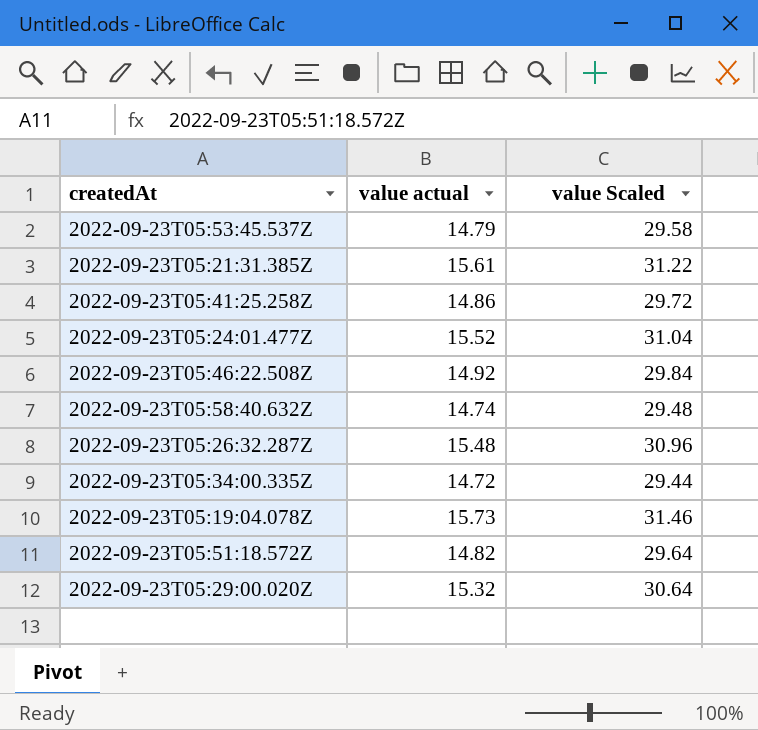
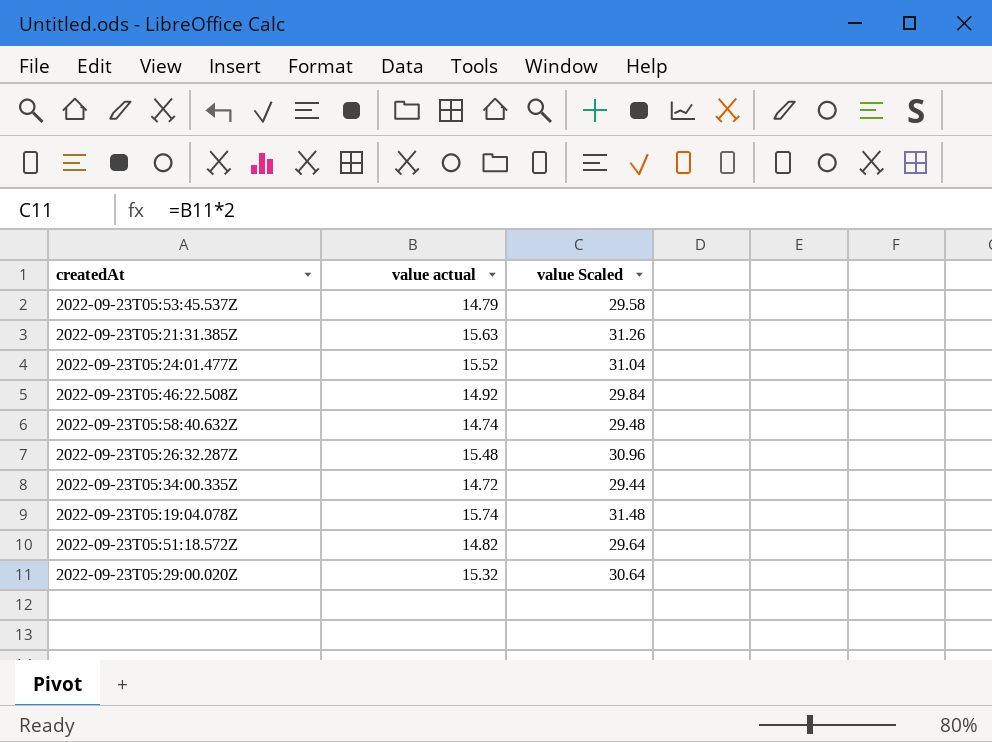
row 2022-09-23T05:41:25.258Z: 14.86 | 29.72 -> none
2022-09-23T05:21:31.385Z | value actual: 15.61 -> 15.63
2022-09-23T05:21:31.385Z | value Scaled: 31.22 -> 31.26
2022-09-23T05:19:04.078Z | value actual: 15.73 -> 15.74
2022-09-23T05:19:04.078Z | value Scaled: 31.46 -> 31.48

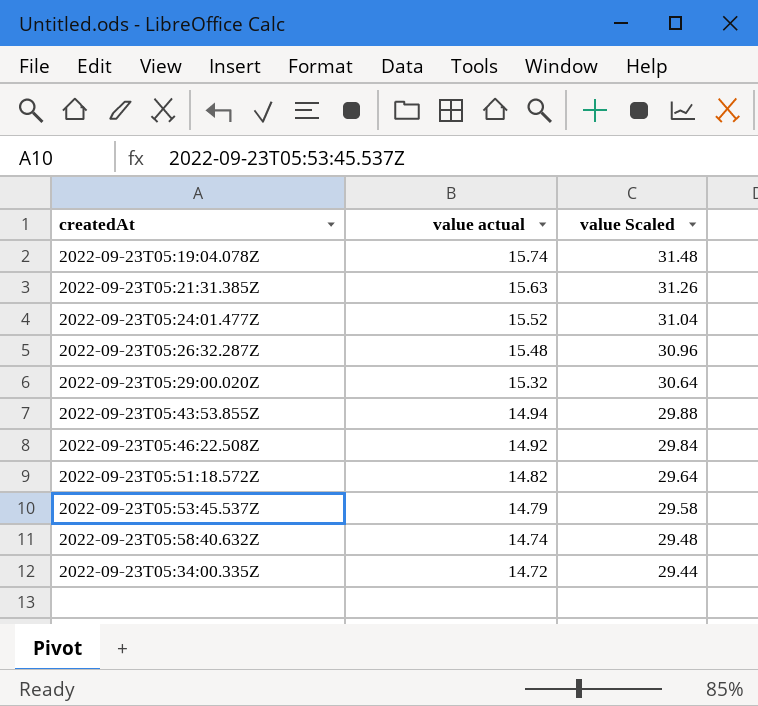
row order: none -> value actual descending
row 2022-09-23T05:43:53.855Z: none -> 14.94 | 29.88

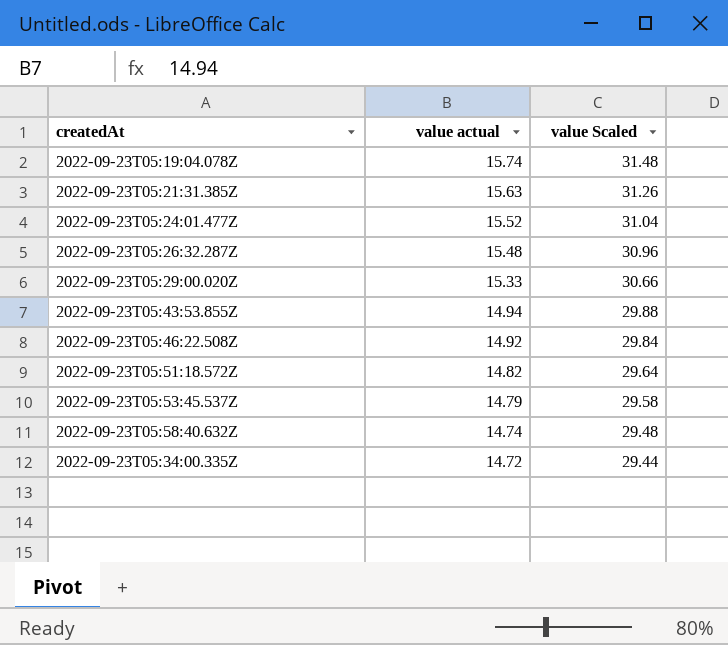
2022-09-23T05:29:00.020Z | value actual: 15.32 -> 15.33
2022-09-23T05:29:00.020Z | value Scaled: 30.64 -> 30.66

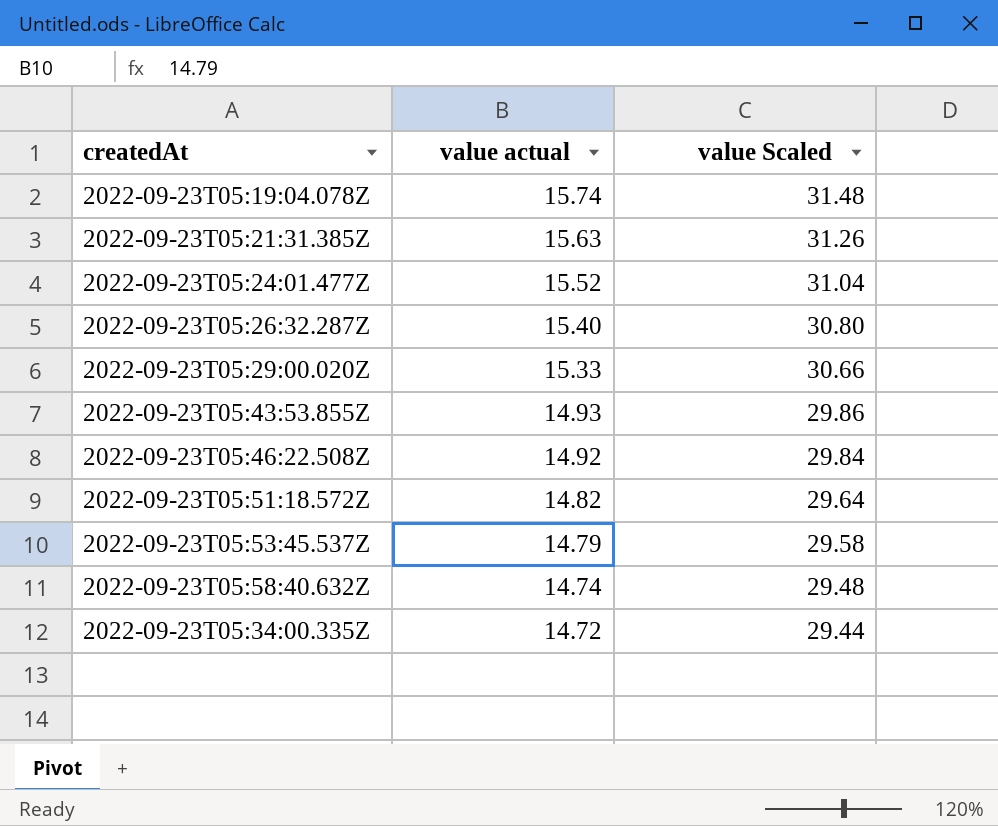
2022-09-23T05:26:32.287Z | value actual: 15.48 -> 15.40
2022-09-23T05:26:32.287Z | value Scaled: 30.96 -> 30.80
2022-09-23T05:43:53.855Z | value actual: 14.94 -> 14.93
2022-09-23T05:43:53.855Z | value Scaled: 29.88 -> 29.86

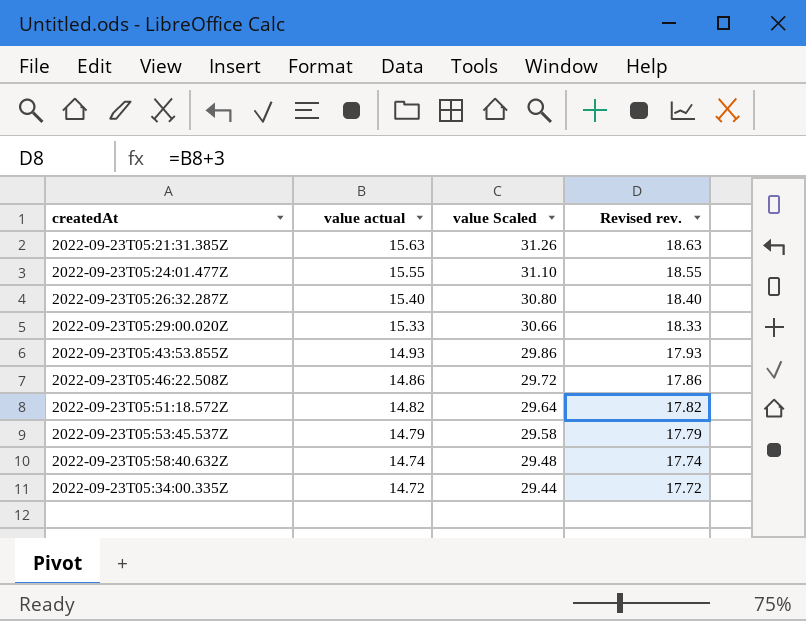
column Revised rev. | formula: none -> [value actual] + 3
row 2022-09-23T05:19:04.078Z: 15.74 | 31.48 -> none
2022-09-23T05:24:01.477Z | value actual: 15.52 -> 15.55
2022-09-23T05:24:01.477Z | value Scaled: 31.04 -> 31.10
2022-09-23T05:46:22.508Z | value actual: 14.92 -> 14.86
2022-09-23T05:46:22.508Z | value Scaled: 29.84 -> 29.72

